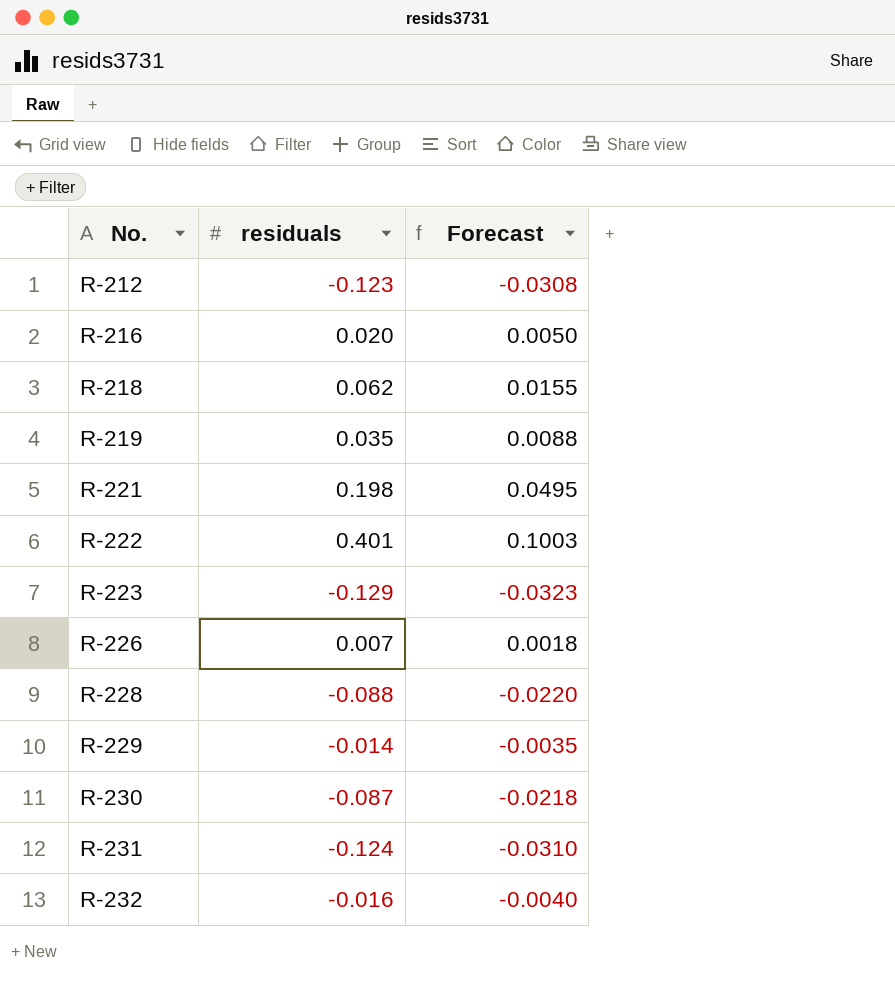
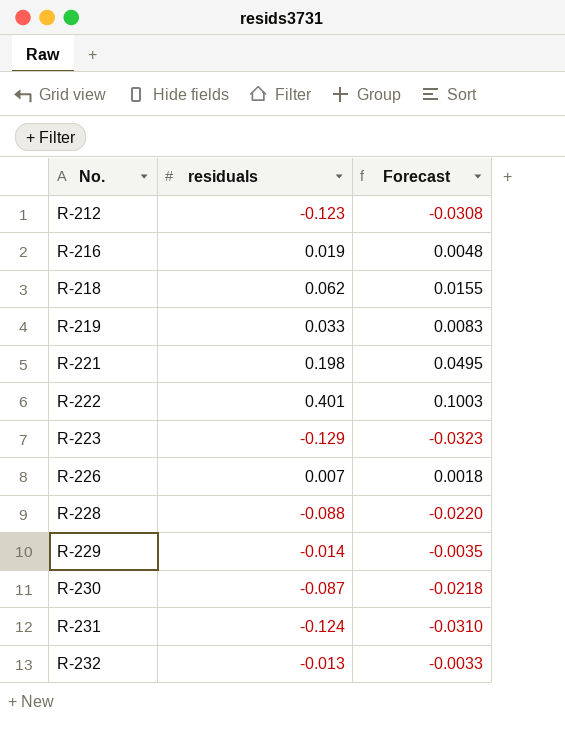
R-216 | residuals: 0.020 -> 0.019
R-216 | Forecast: 0.0050 -> 0.0048
R-219 | residuals: 0.035 -> 0.033
R-219 | Forecast: 0.0088 -> 0.0083
R-232 | residuals: -0.016 -> -0.013
R-232 | Forecast: -0.0040 -> -0.0033

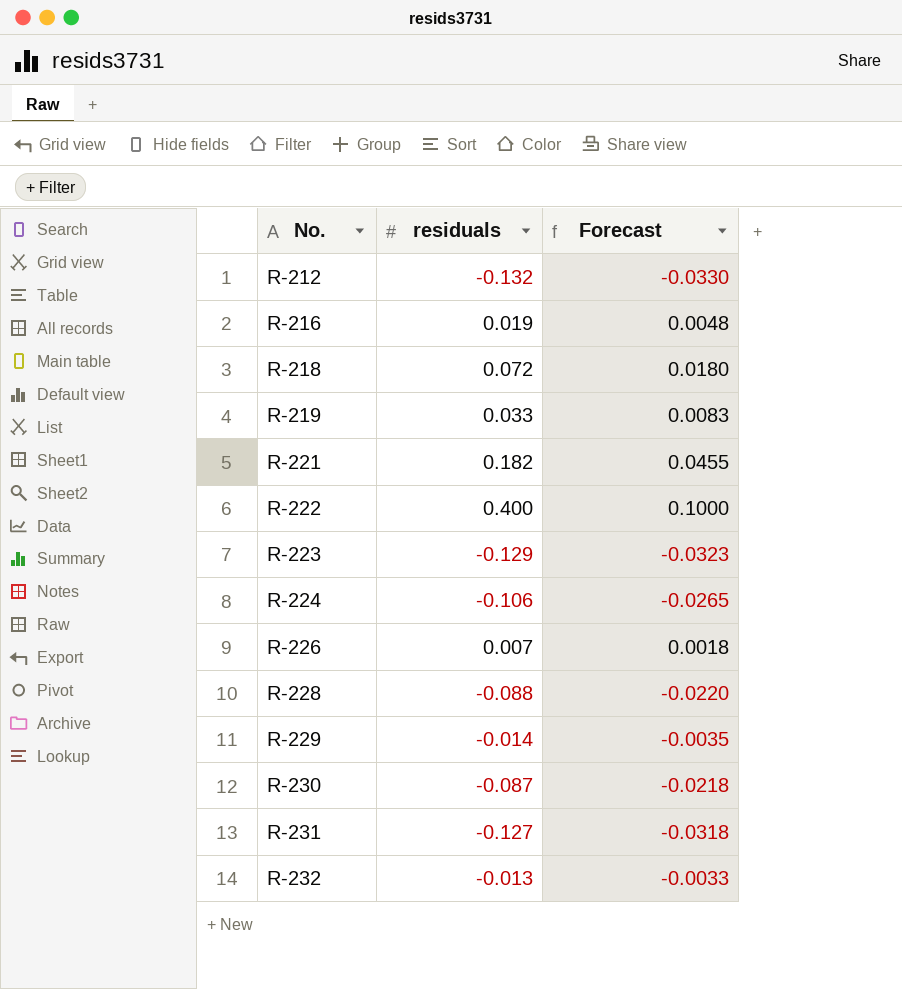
R-212 | residuals: -0.123 -> -0.132
R-212 | Forecast: -0.0308 -> -0.0330
R-218 | residuals: 0.062 -> 0.072
R-218 | Forecast: 0.0155 -> 0.0180
R-221 | residuals: 0.198 -> 0.182
R-221 | Forecast: 0.0495 -> 0.0455
R-222 | residuals: 0.401 -> 0.400
R-222 | Forecast: 0.1003 -> 0.1000
row R-224: none -> -0.106 | -0.0265
R-231 | residuals: -0.124 -> -0.127
R-231 | Forecast: -0.0310 -> -0.0318

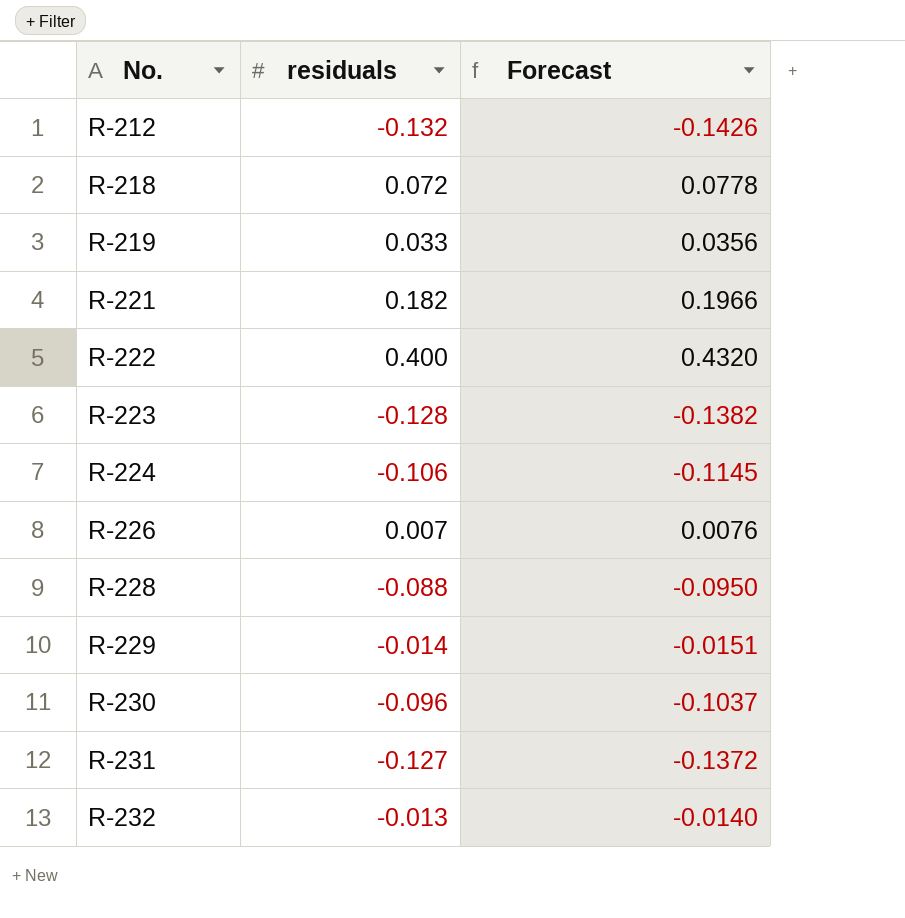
column Forecast | formula: [residuals] * 0.25 -> [residuals] * 1.08
row R-216: 0.019 | 0.0048 -> none
R-223 | residuals: -0.129 -> -0.128
R-230 | residuals: -0.087 -> -0.096

